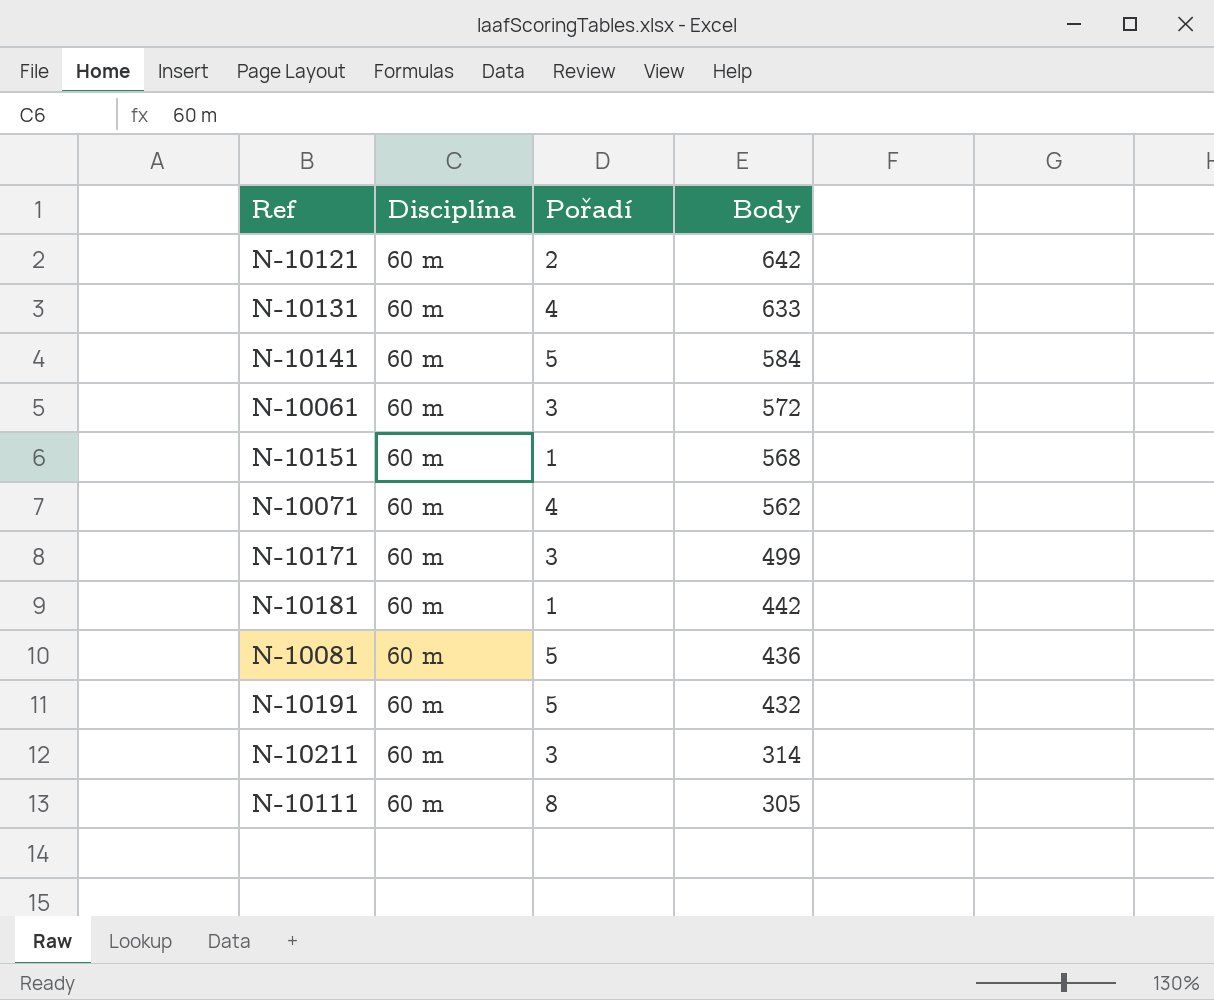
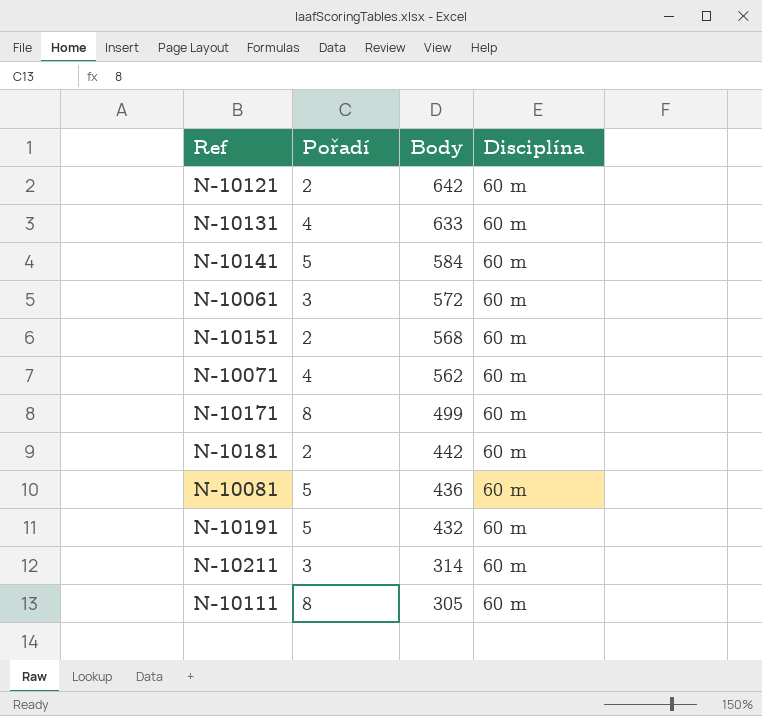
column Disciplína | position: 2 -> 4
N-10151 | Pořadí: 1 -> 2
N-10171 | Pořadí: 3 -> 8
N-10181 | Pořadí: 1 -> 2

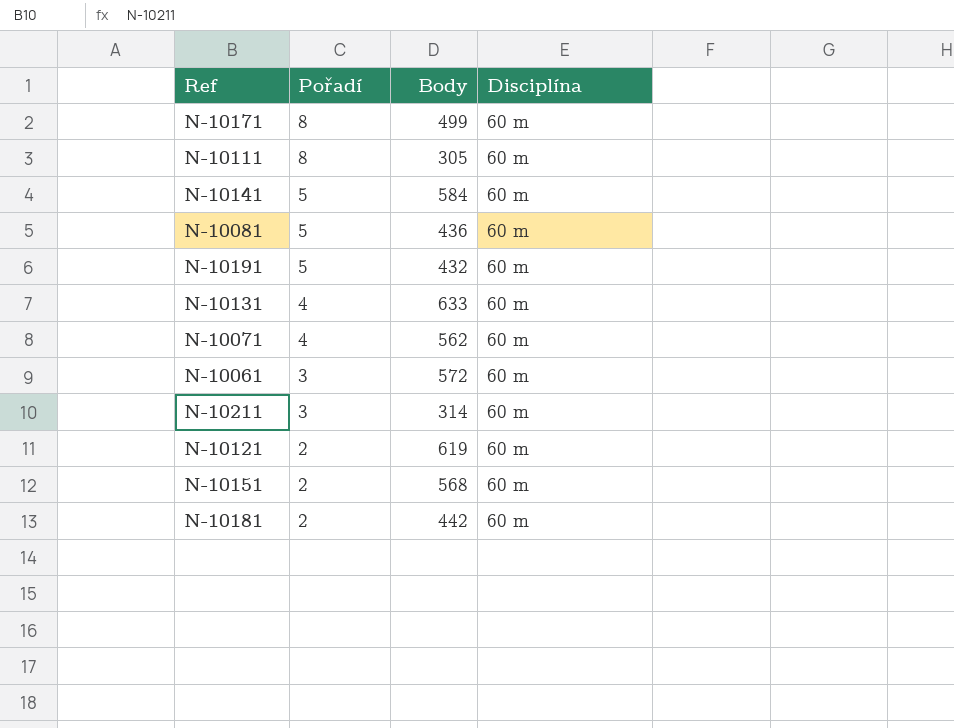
row order: Body descending -> Pořadí descending
N-10121 | Body: 642 -> 619

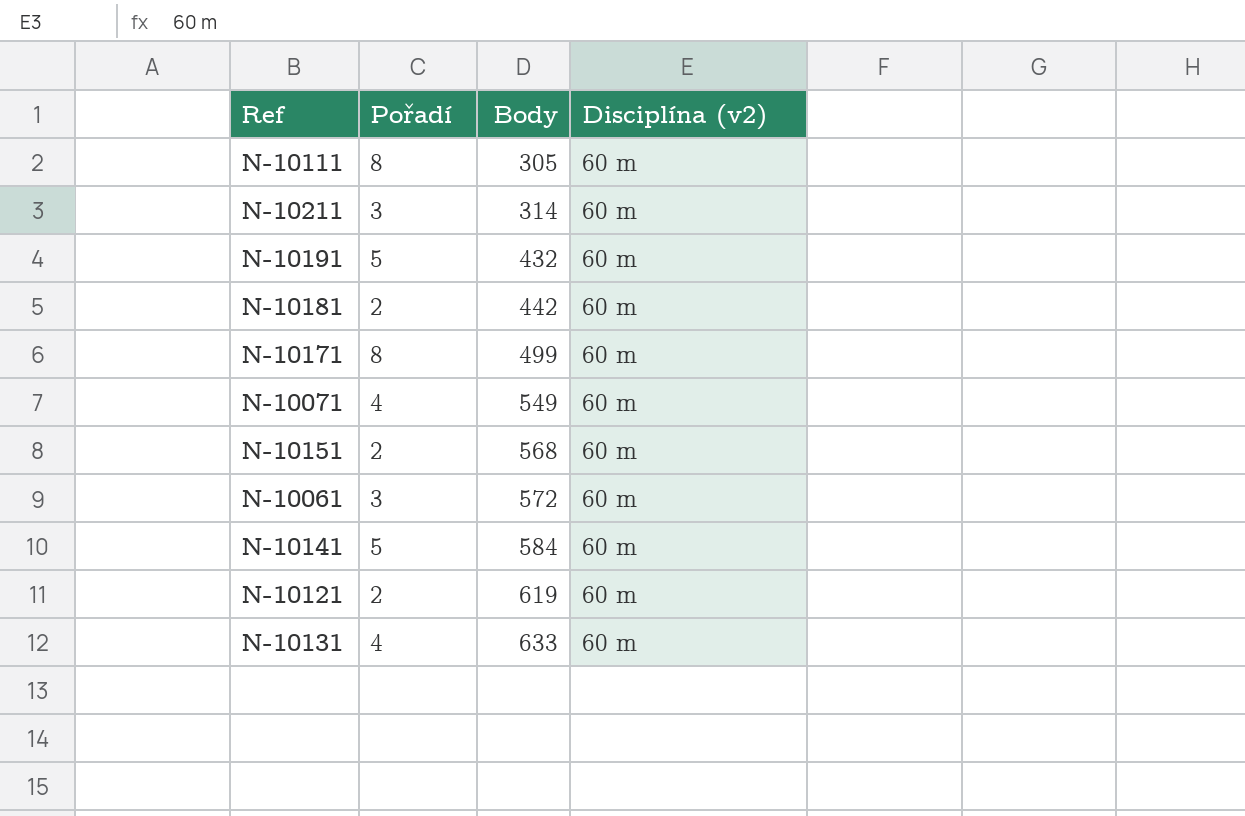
row order: Pořadí descending -> Body ascending
column name: Disciplína -> Disciplína (v2)
row N-10081: 5 | 436 | 60 m -> none
N-10071 | Body: 562 -> 549

